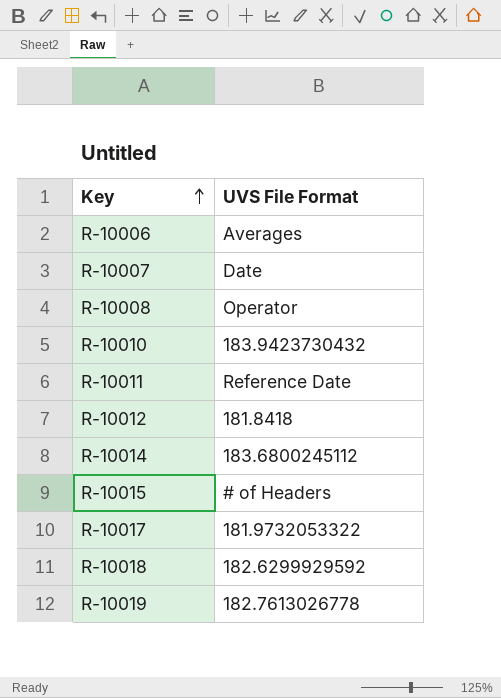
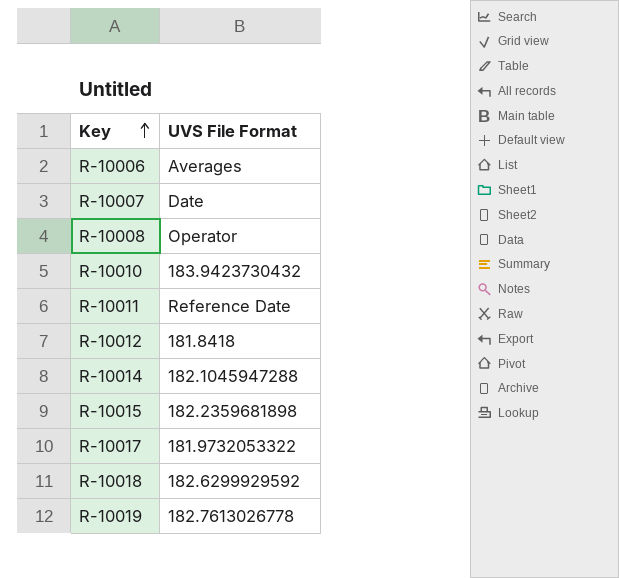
R-10014 | UVS File Format: 183.6800245112 -> 182.1045947288
R-10015 | UVS File Format: # of Headers -> 182.2359681898

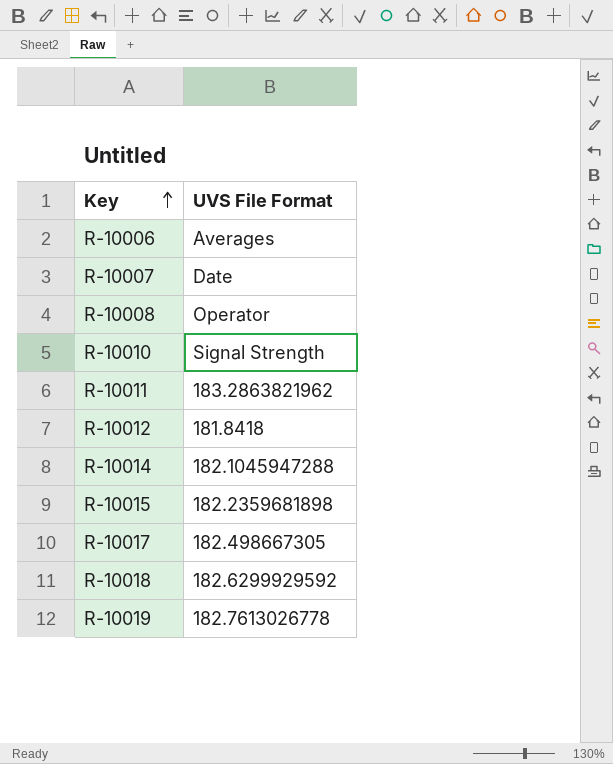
R-10010 | UVS File Format: 183.9423730432 -> Signal Strength
R-10011 | UVS File Format: Reference Date -> 183.2863821962
R-10017 | UVS File Format: 181.9732053322 -> 182.498667305

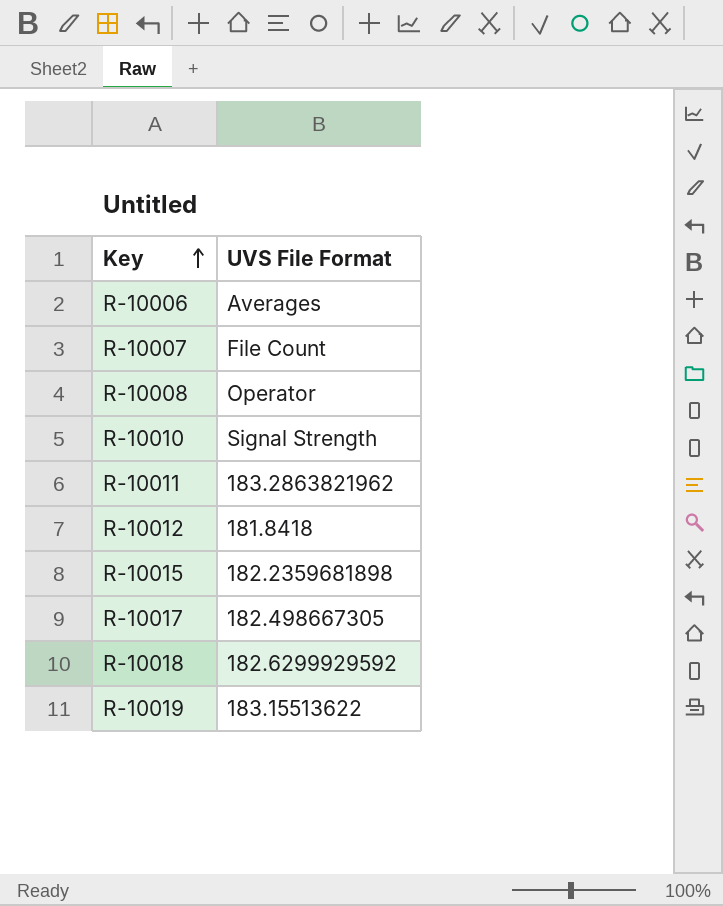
row R-10014: 182.1045947288 -> none
R-10007 | UVS File Format: Date -> File Count
R-10019 | UVS File Format: 182.7613026778 -> 183.15513622

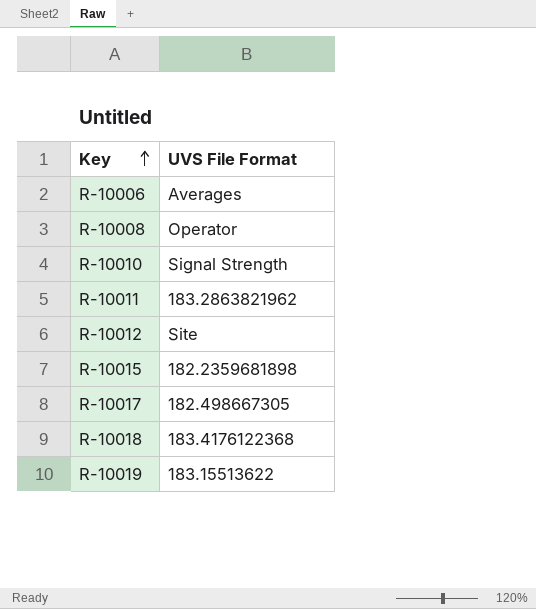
row R-10007: File Count -> none
R-10012 | UVS File Format: 181.8418 -> Site
R-10018 | UVS File Format: 182.6299929592 -> 183.4176122368

